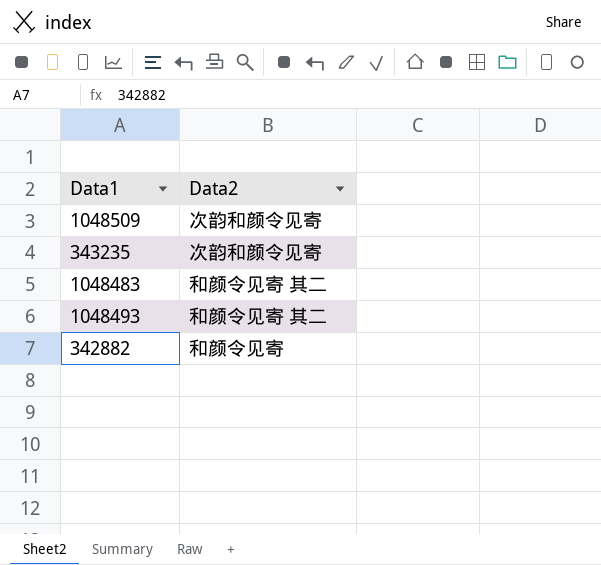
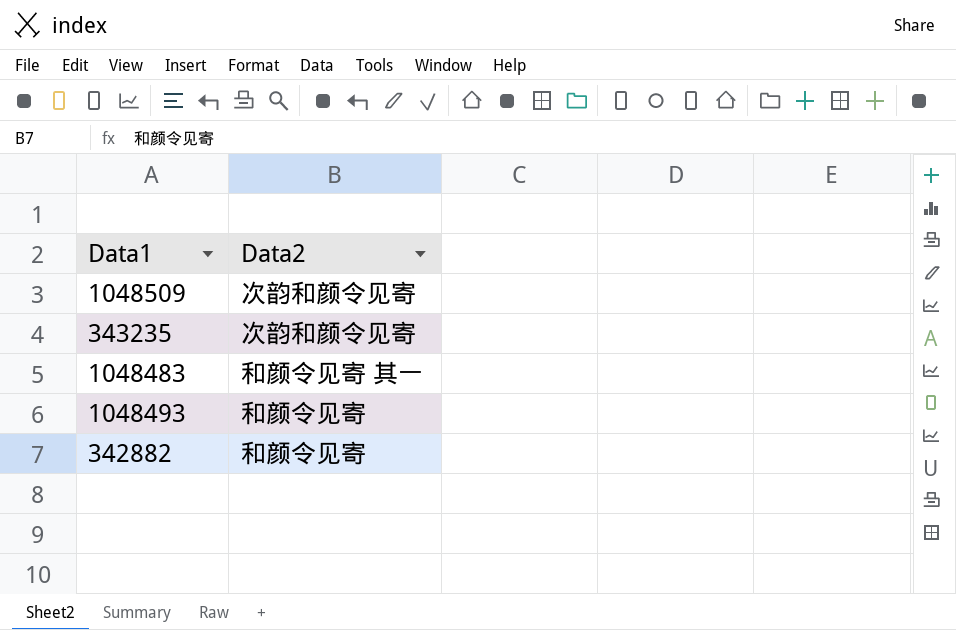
1048483 | Data2: 和颜令见寄 其二 -> 和颜令见寄 其一
1048493 | Data2: 和颜令见寄 其二 -> 和颜令见寄

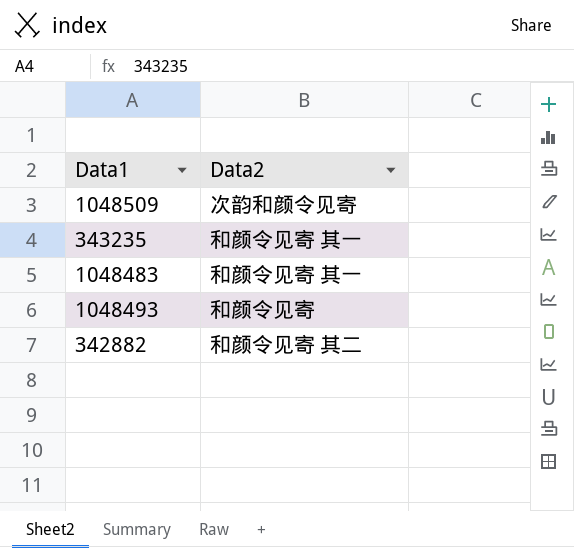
343235 | Data2: 次韵和颜令见寄 -> 和颜令见寄 其一
342882 | Data2: 和颜令见寄 -> 和颜令见寄 其二

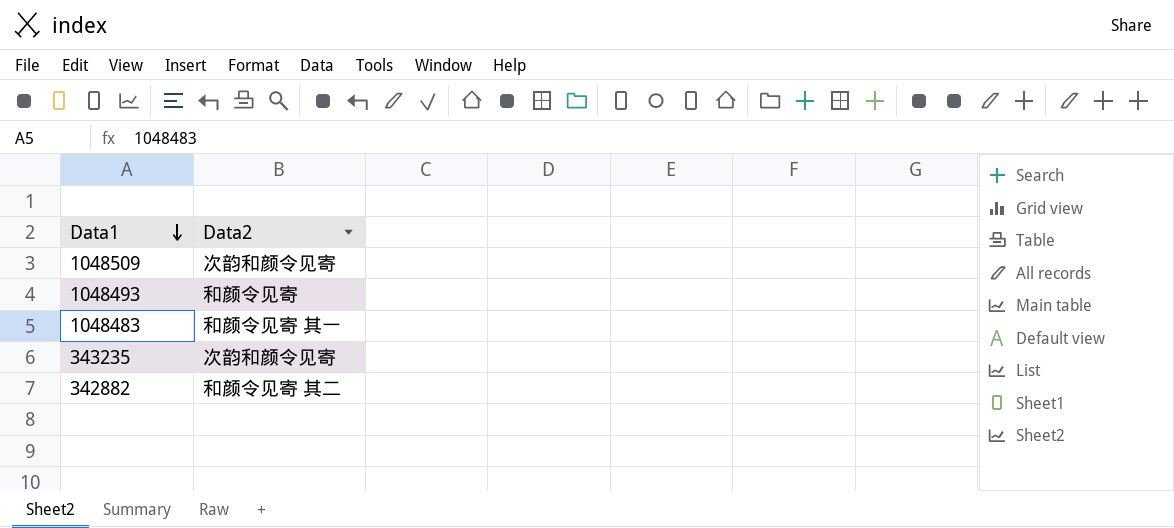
row order: none -> Data1 descending
343235 | Data2: 和颜令见寄 其一 -> 次韵和颜令见寄

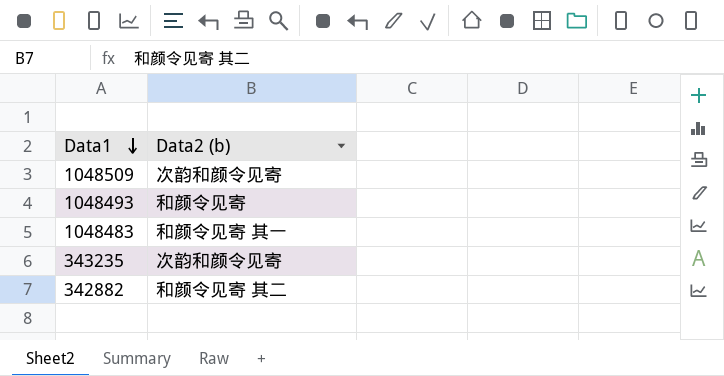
column name: Data2 -> Data2 (b)

